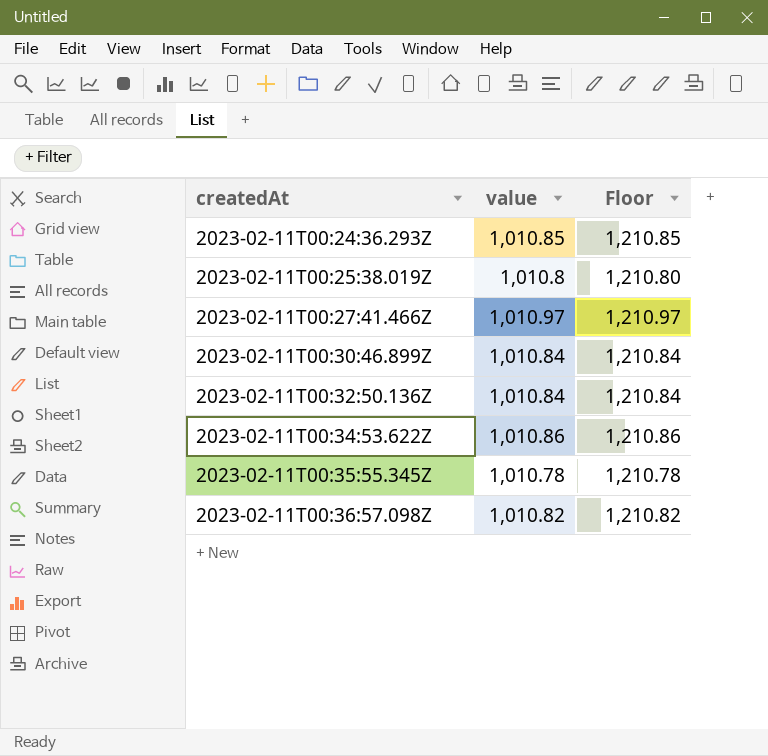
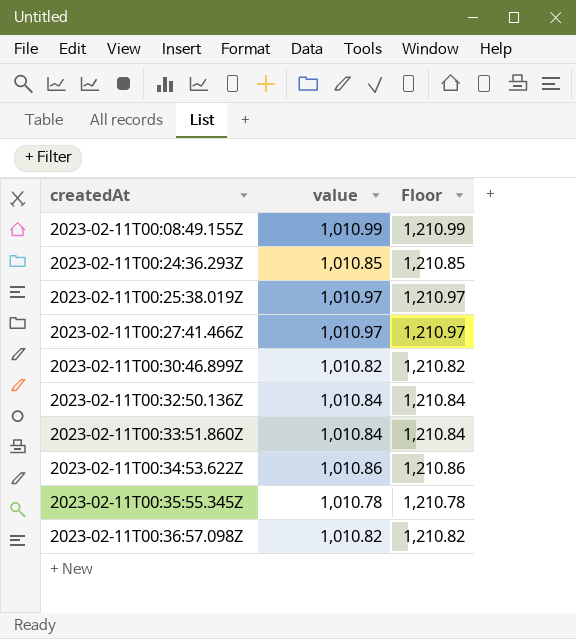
row 2023-02-11T00:08:49.155Z: none -> 1,010.99 | 1,210.99
2023-02-11T00:25:38.019Z | value: 1,010.8 -> 1,010.97
2023-02-11T00:25:38.019Z | Floor: 1,210.80 -> 1,210.97
2023-02-11T00:30:46.899Z | value: 1,010.84 -> 1,010.82
2023-02-11T00:30:46.899Z | Floor: 1,210.84 -> 1,210.82
row 2023-02-11T00:33:51.860Z: none -> 1,010.84 | 1,210.84

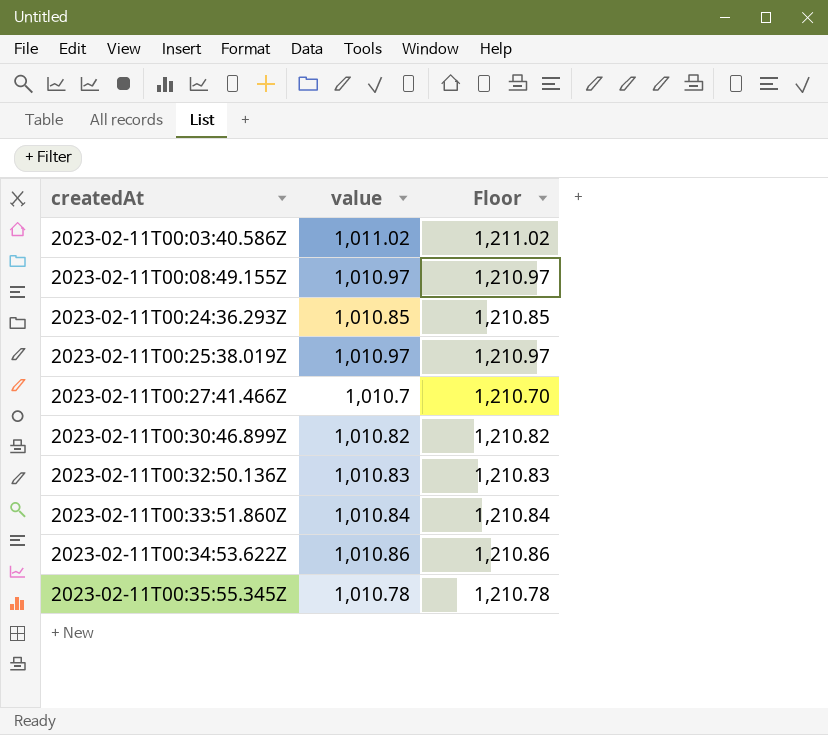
row 2023-02-11T00:36:57.098Z: 1,010.82 | 1,210.82 -> none
row 2023-02-11T00:03:40.586Z: none -> 1,011.02 | 1,211.02
2023-02-11T00:08:49.155Z | value: 1,010.99 -> 1,010.97
2023-02-11T00:08:49.155Z | Floor: 1,210.99 -> 1,210.97
2023-02-11T00:27:41.466Z | value: 1,010.97 -> 1,010.7
2023-02-11T00:27:41.466Z | Floor: 1,210.97 -> 1,210.70
2023-02-11T00:32:50.136Z | value: 1,010.84 -> 1,010.83
2023-02-11T00:32:50.136Z | Floor: 1,210.84 -> 1,210.83

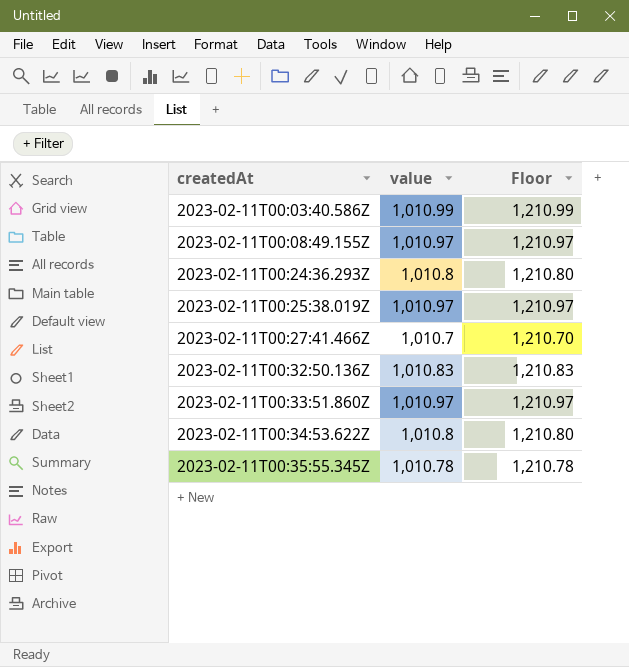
row 2023-02-11T00:30:46.899Z: 1,010.82 | 1,210.82 -> none
2023-02-11T00:03:40.586Z | value: 1,011.02 -> 1,010.99
2023-02-11T00:03:40.586Z | Floor: 1,211.02 -> 1,210.99
2023-02-11T00:24:36.293Z | value: 1,010.85 -> 1,010.8
2023-02-11T00:24:36.293Z | Floor: 1,210.85 -> 1,210.80
2023-02-11T00:33:51.860Z | value: 1,010.84 -> 1,010.97
2023-02-11T00:33:51.860Z | Floor: 1,210.84 -> 1,210.97
2023-02-11T00:34:53.622Z | value: 1,010.86 -> 1,010.8
2023-02-11T00:34:53.622Z | Floor: 1,210.86 -> 1,210.80

